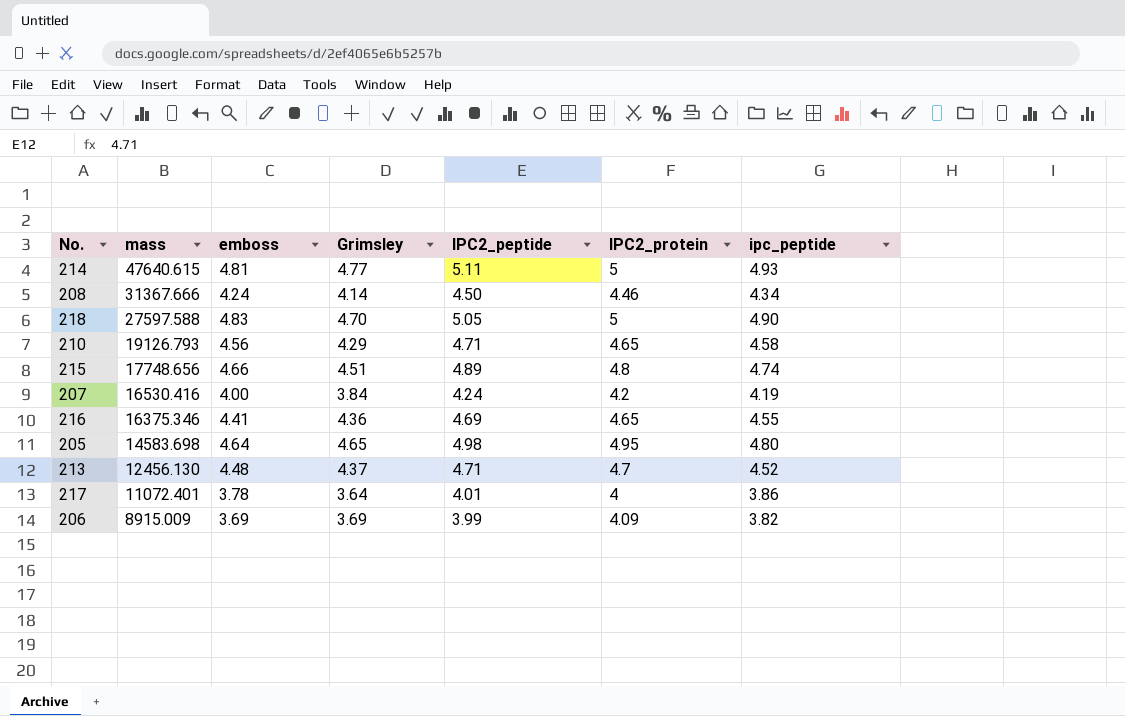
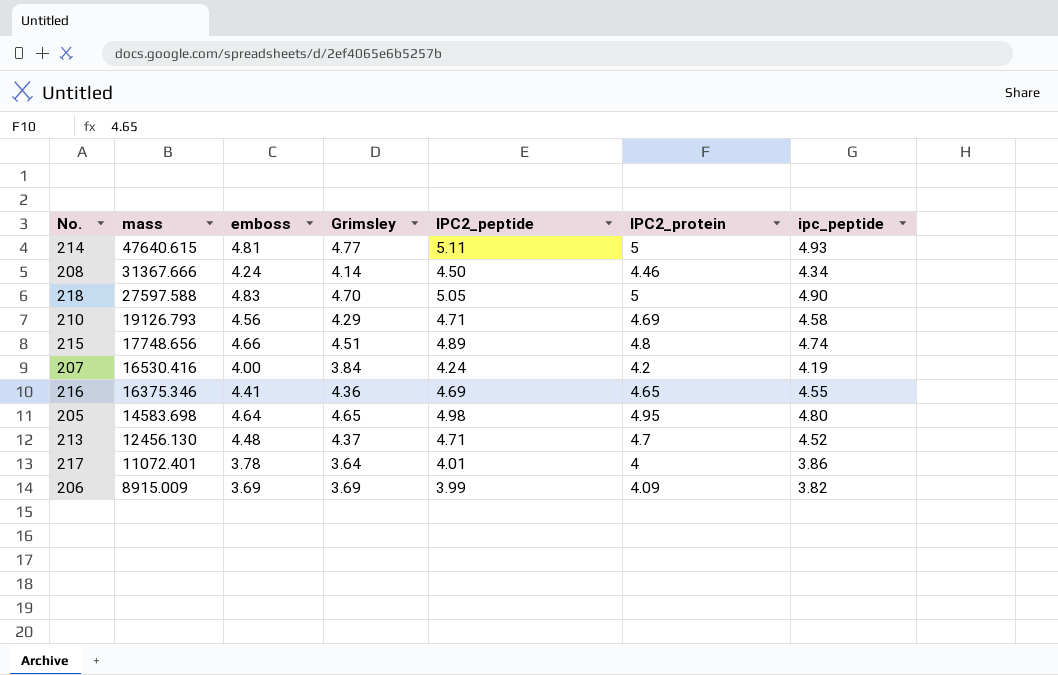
210 | IPC2_protein: 4.65 -> 4.69

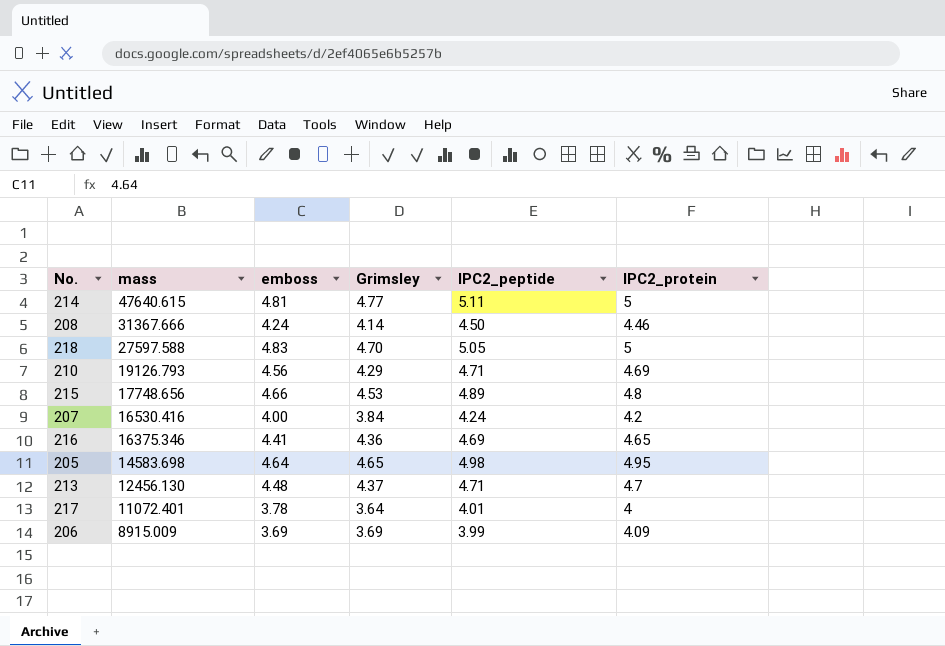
column ipc_peptide | position: 7 -> none
215 | Grimsley: 4.51 -> 4.53

